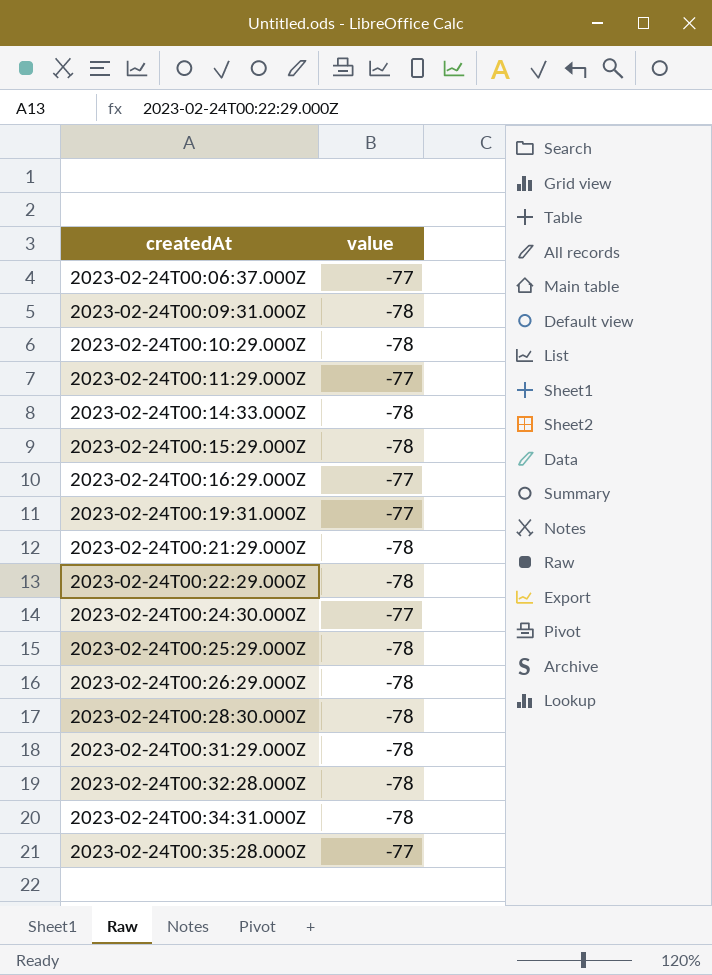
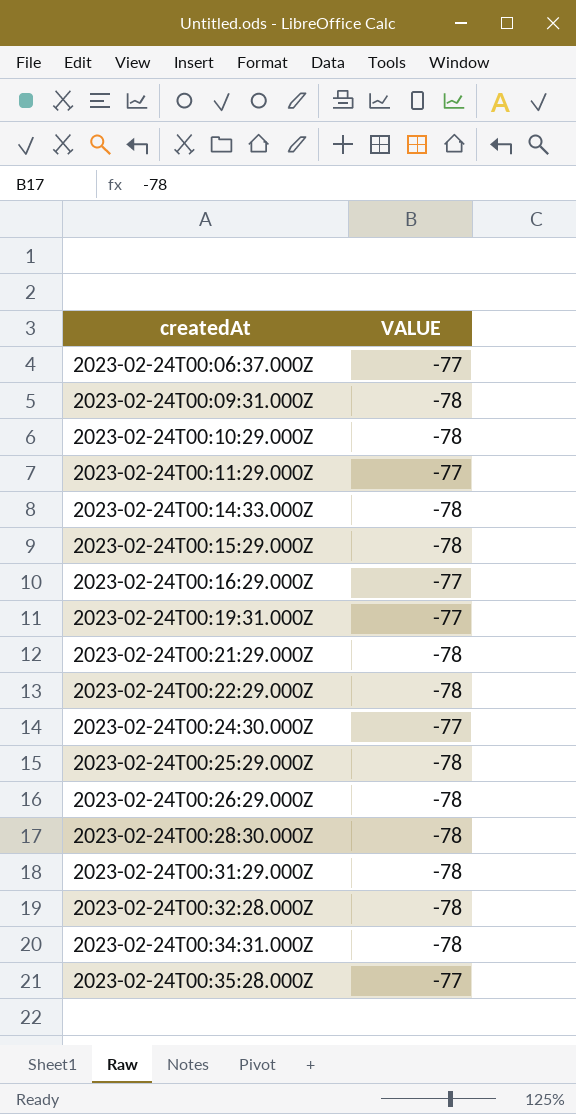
column name: value -> VALUE

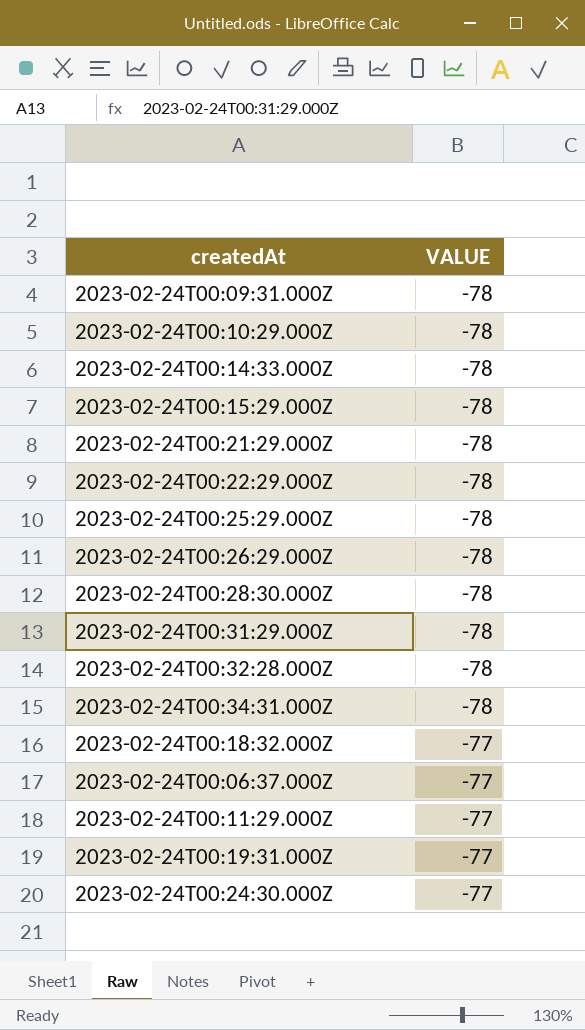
row order: createdAt ascending -> VALUE ascending
row 2023-02-24T00:16:29.000Z: -77 -> none
row 2023-02-24T00:35:28.000Z: -77 -> none
row 2023-02-24T00:18:32.000Z: none -> -77

